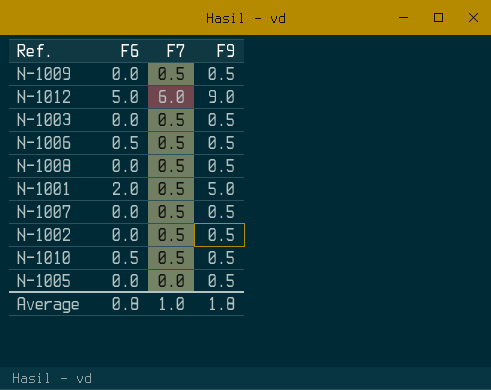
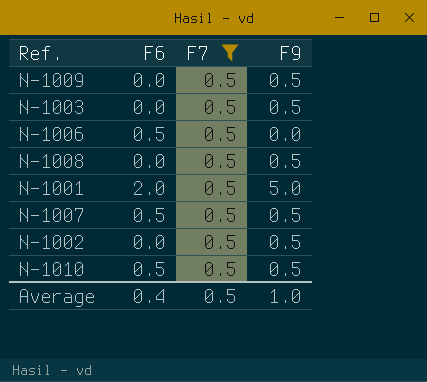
filter: none -> F7 = 0.5
N-1006 | F9: 0.5 -> 0.0
N-1007 | F6: 0.0 -> 0.5
Average | F6: 0.8 -> 0.4
Average | F7: 1.0 -> 0.5
Average | F9: 1.8 -> 1.0

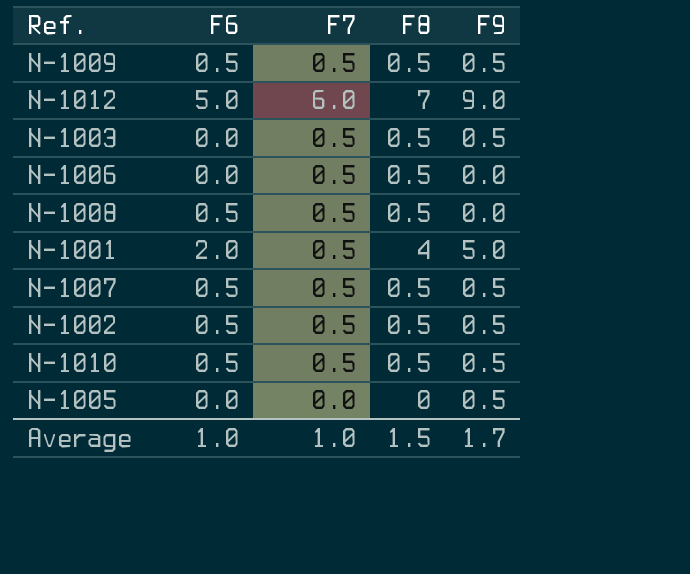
filter: F7 = 0.5 -> none
column F8 | position: none -> 4
N-1009 | F6: 0.0 -> 0.5
N-1006 | F6: 0.5 -> 0.0
N-1008 | F6: 0.0 -> 0.5
N-1008 | F9: 0.5 -> 0.0
N-1002 | F6: 0.0 -> 0.5
Average | F6: 0.4 -> 1.0
Average | F7: 0.5 -> 1.0
Average | F9: 1.0 -> 1.7

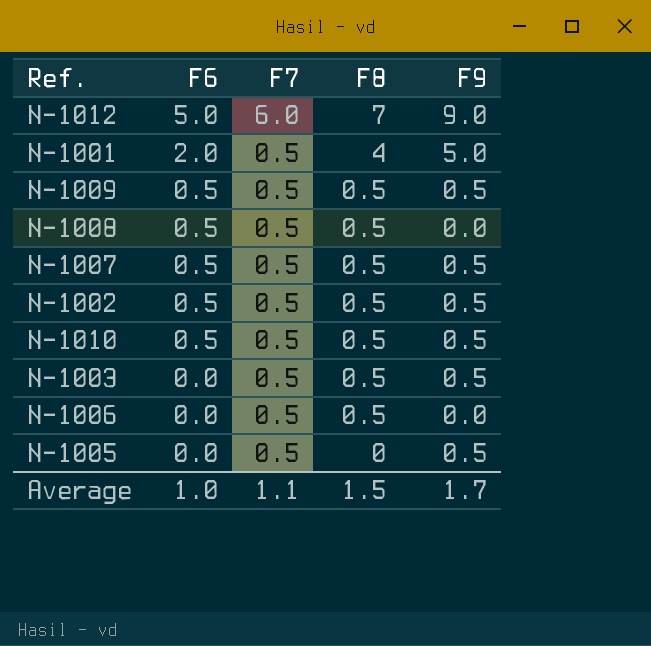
row order: none -> F6 descending
N-1005 | F7: 0.0 -> 0.5
Average | F7: 1.0 -> 1.1

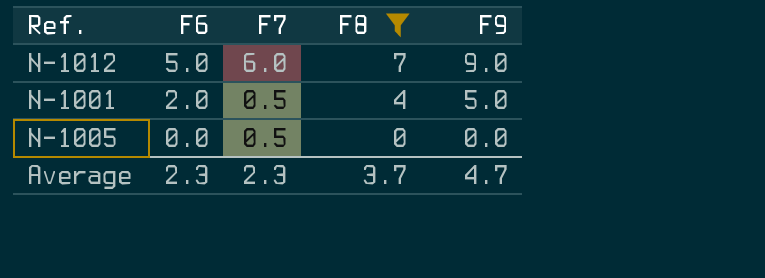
filter: none -> F8 != 0.5
N-1005 | F9: 0.5 -> 0.0
Average | F6: 1.0 -> 2.3
Average | F7: 1.1 -> 2.3
Average | F8: 1.5 -> 3.7
Average | F9: 1.7 -> 4.7

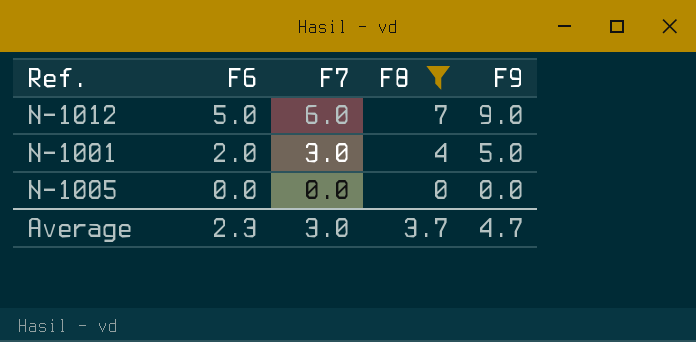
N-1001 | F7: 0.5 -> 3.0
N-1005 | F7: 0.5 -> 0.0
Average | F7: 2.3 -> 3.0

